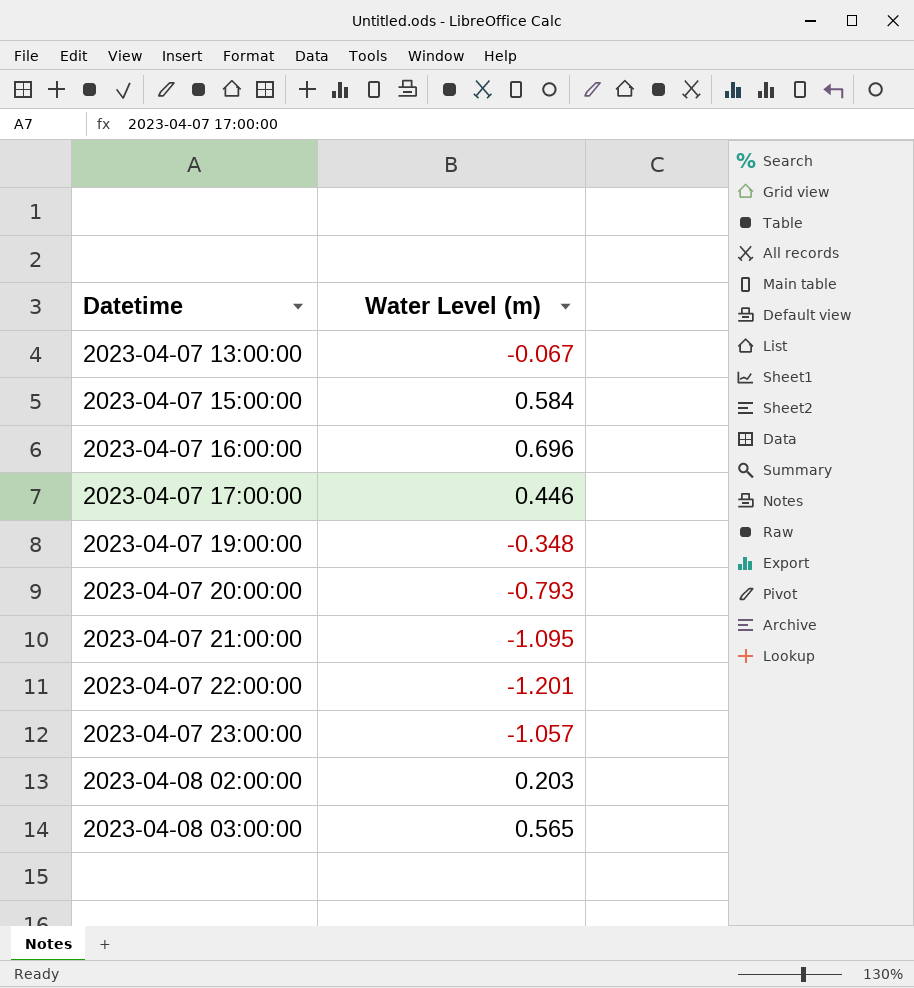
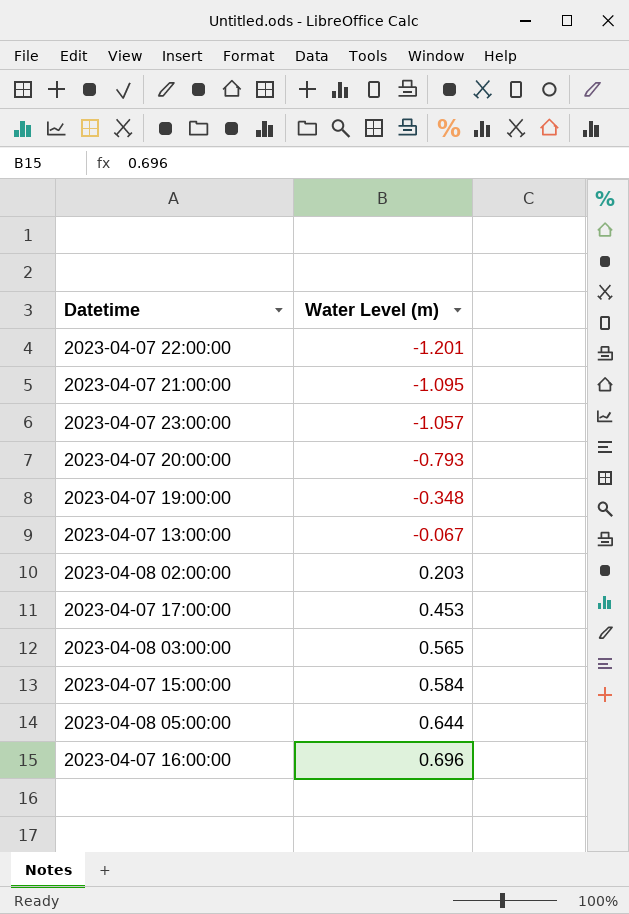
row order: Datetime ascending -> Water Level (m) ascending
2023-04-07 17:00:00 | Water Level (m): 0.446 -> 0.453
row 2023-04-08 05:00:00: none -> 0.644

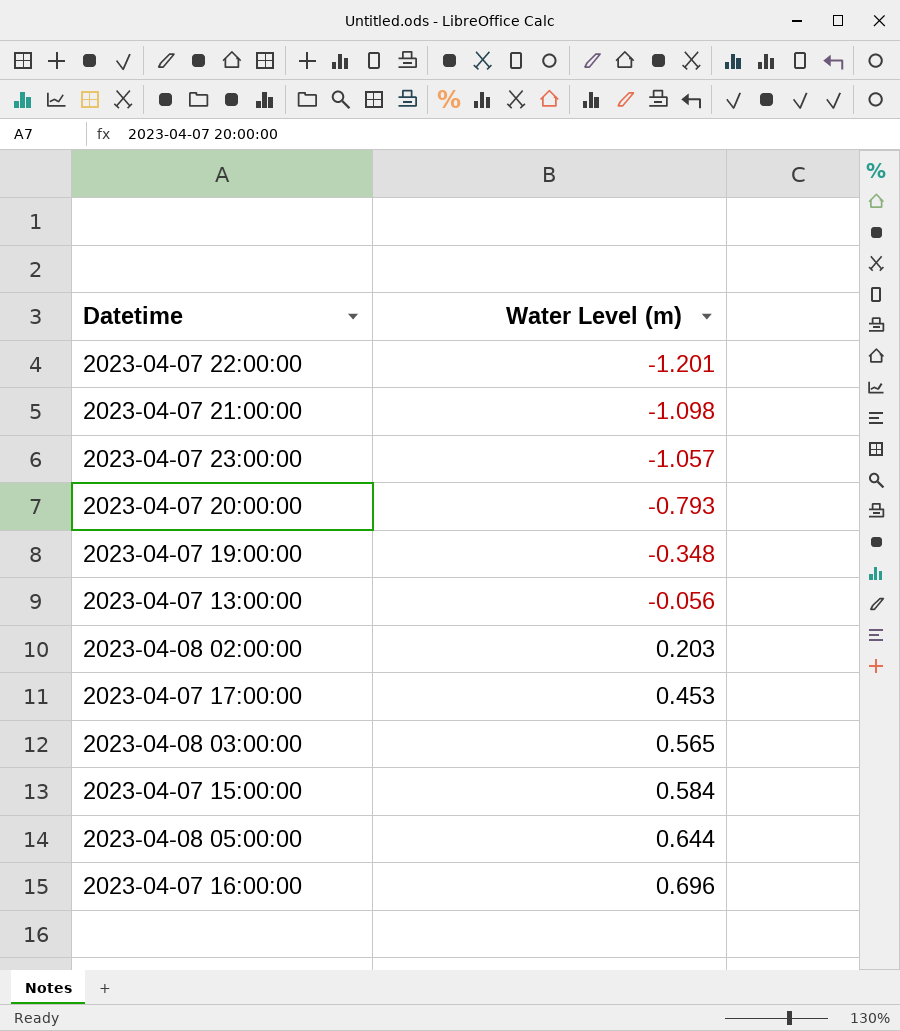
2023-04-07 21:00:00 | Water Level (m): -1.095 -> -1.098
2023-04-07 13:00:00 | Water Level (m): -0.067 -> -0.056

